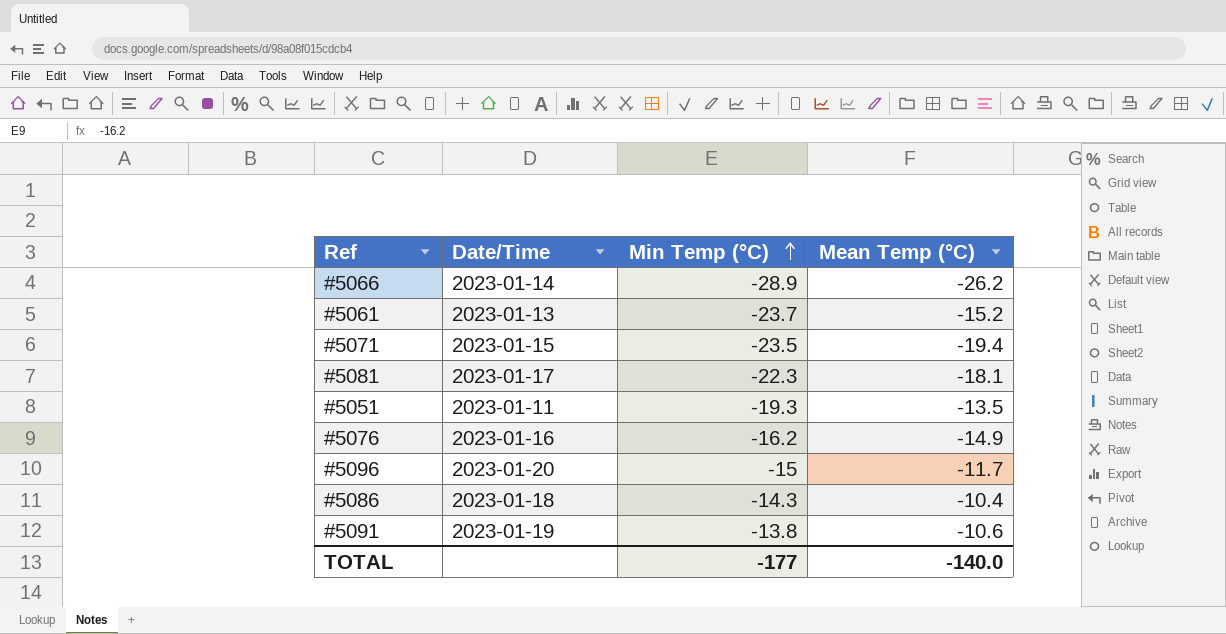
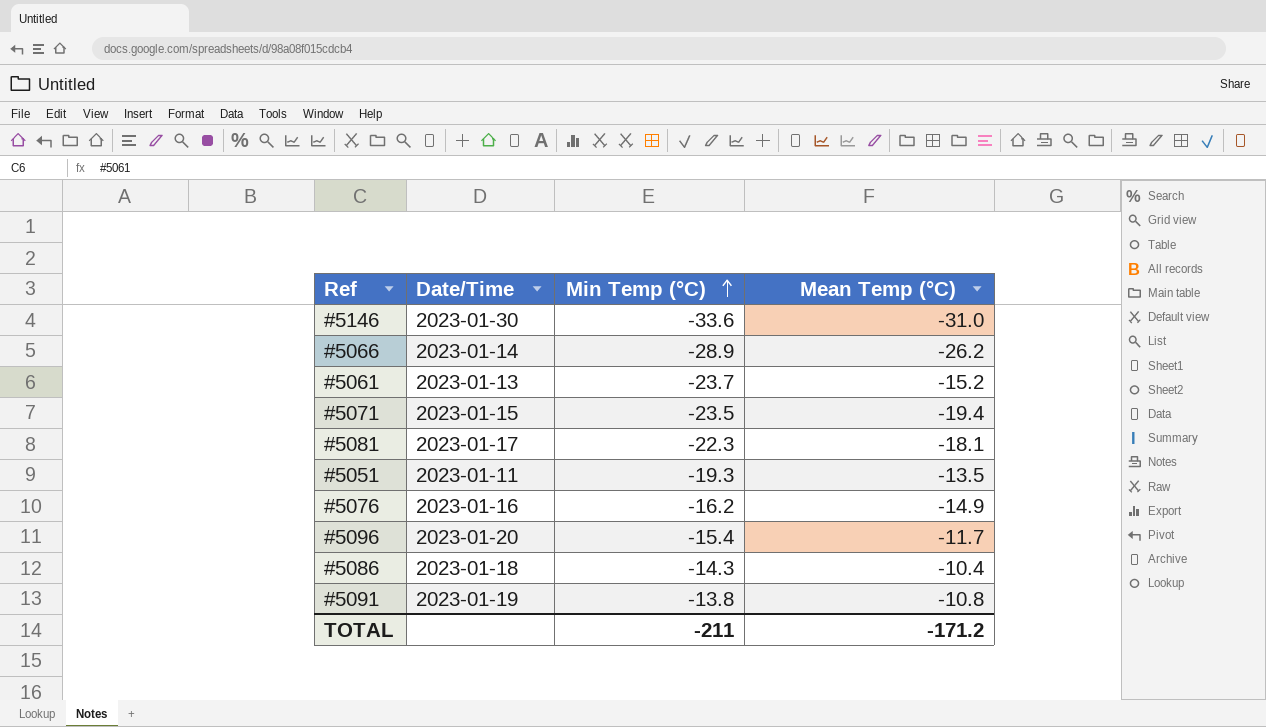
row #5146: none -> 2023-01-30 | -33.6 | -31.0
#5096 | Min Temp (°C): -15 -> -15.4
#5091 | Mean Temp (°C): -10.6 -> -10.8
TOTAL | Min Temp (°C): -177 -> -211
TOTAL | Mean Temp (°C): -140.0 -> -171.2

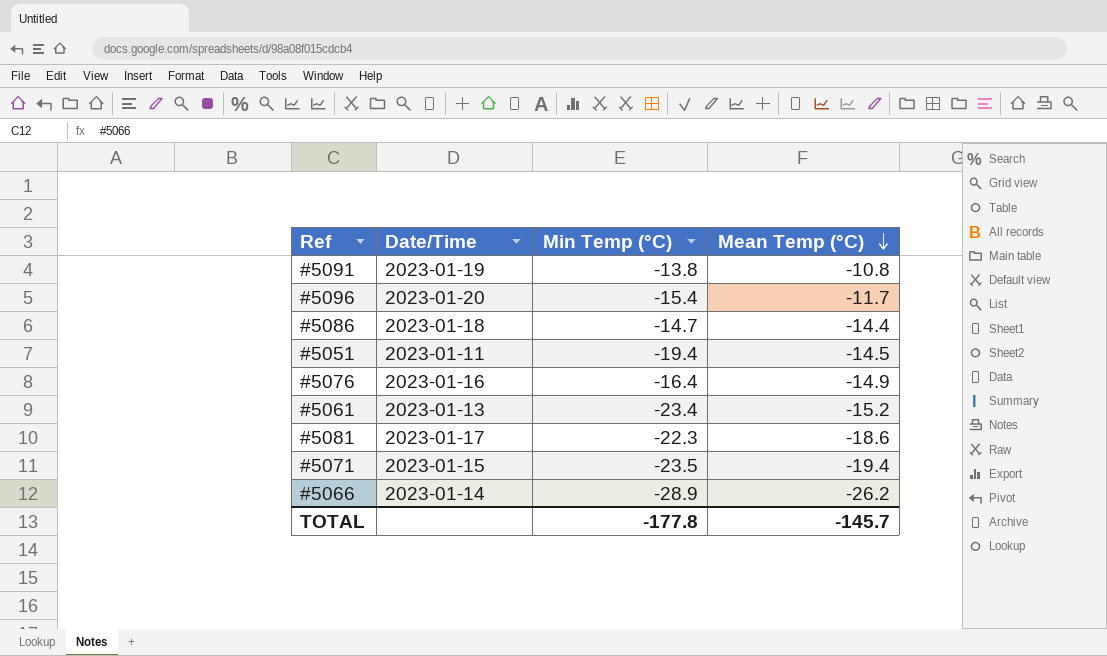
row order: Min Temp (°C) ascending -> Mean Temp (°C) descending
row #5146: 2023-01-30 | -33.6 | -31.0 -> none
#5086 | Min Temp (°C): -14.3 -> -14.7
#5086 | Mean Temp (°C): -10.4 -> -14.4
#5051 | Min Temp (°C): -19.3 -> -19.4
#5051 | Mean Temp (°C): -13.5 -> -14.5
#5076 | Min Temp (°C): -16.2 -> -16.4
#5061 | Min Temp (°C): -23.7 -> -23.4
#5081 | Mean Temp (°C): -18.1 -> -18.6
TOTAL | Min Temp (°C): -211 -> -177.8
TOTAL | Mean Temp (°C): -171.2 -> -145.7

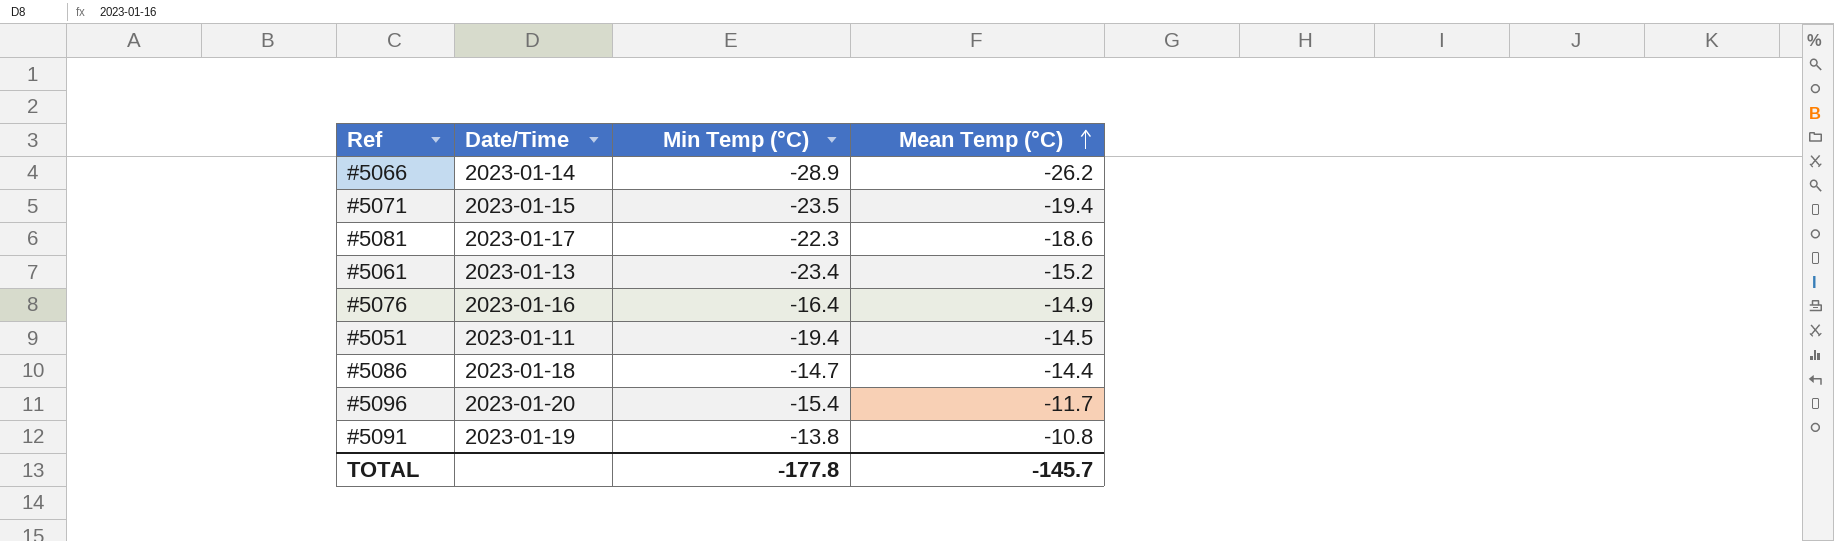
row order: Mean Temp (°C) descending -> Mean Temp (°C) ascending

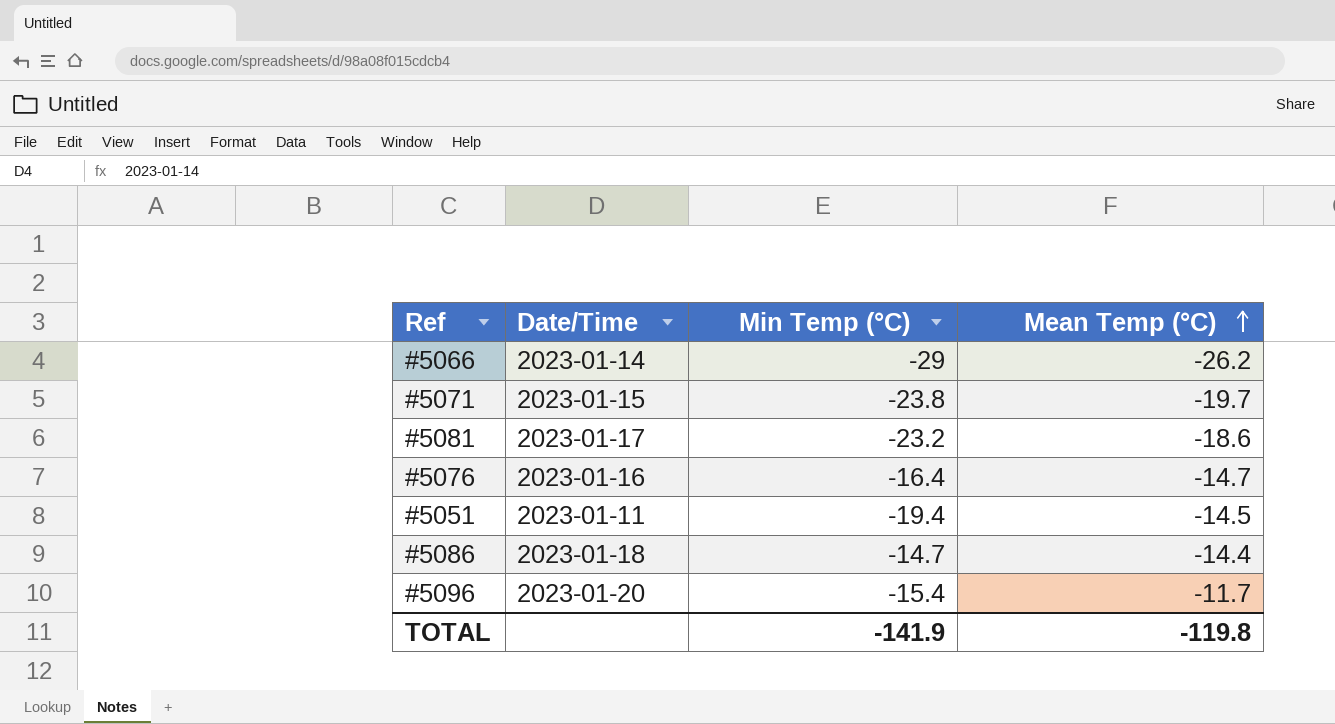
row #5061: 2023-01-13 | -23.4 | -15.2 -> none
row #5091: 2023-01-19 | -13.8 | -10.8 -> none
#5066 | Min Temp (°C): -28.9 -> -29
#5071 | Min Temp (°C): -23.5 -> -23.8
#5071 | Mean Temp (°C): -19.4 -> -19.7
#5081 | Min Temp (°C): -22.3 -> -23.2
#5076 | Mean Temp (°C): -14.9 -> -14.7
TOTAL | Min Temp (°C): -177.8 -> -141.9
TOTAL | Mean Temp (°C): -145.7 -> -119.8

